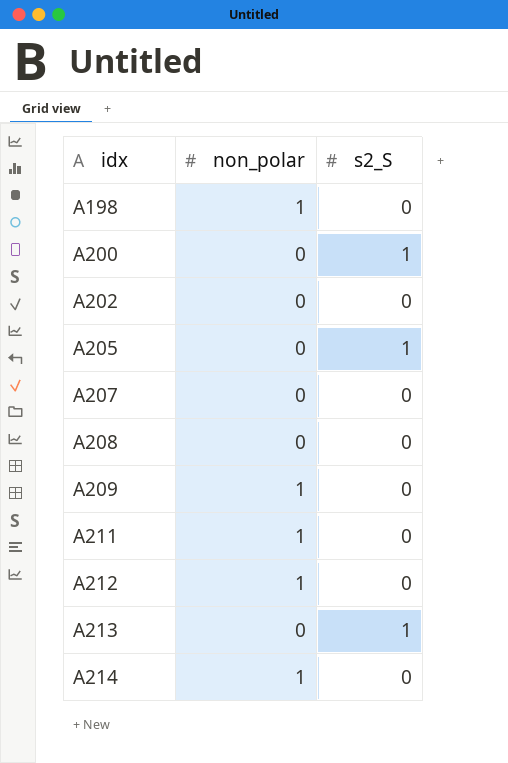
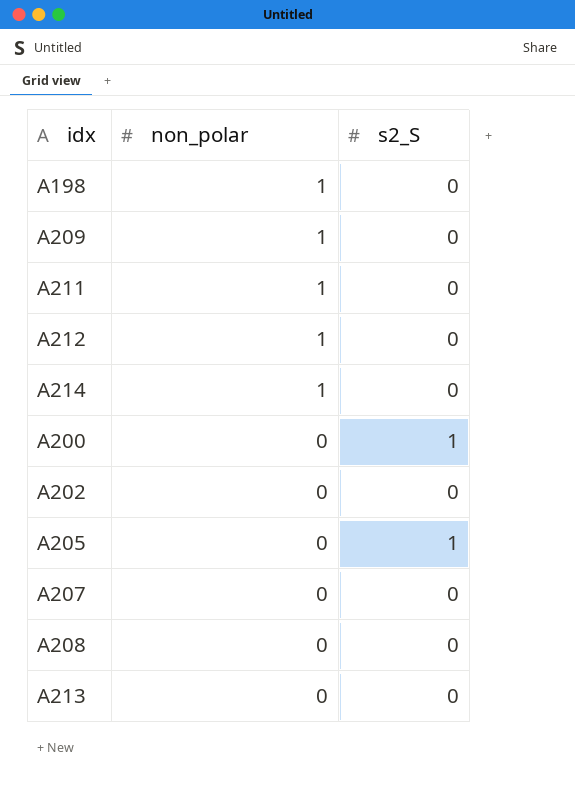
row order: idx ascending -> non_polar descending
A213 | s2_S: 1 -> 0

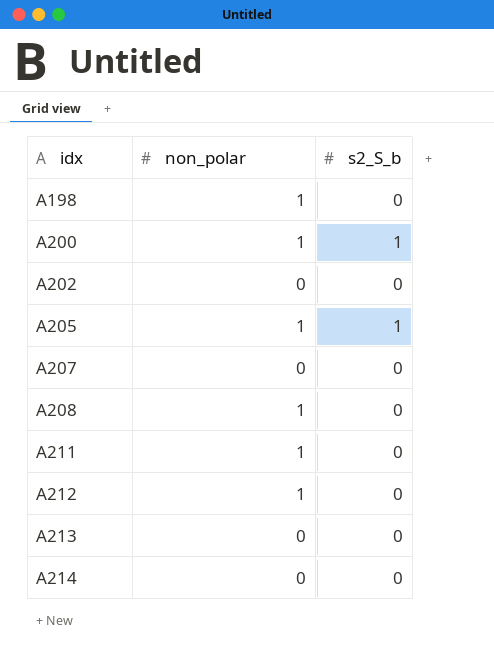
row order: non_polar descending -> idx ascending
column name: s2_S -> s2_S_b
row A209: 1 | 0 -> none
A200 | non_polar: 0 -> 1
A205 | non_polar: 0 -> 1
A208 | non_polar: 0 -> 1
A214 | non_polar: 1 -> 0

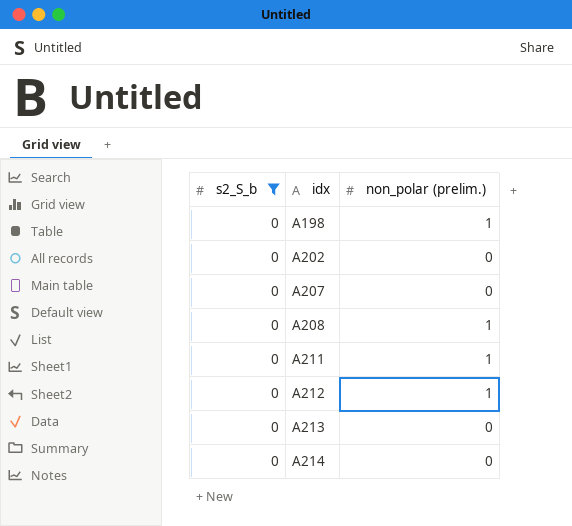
filter: none -> s2_S_b = 0
column s2_S_b | position: 3 -> 1
column name: non_polar -> non_polar (prelim.)

